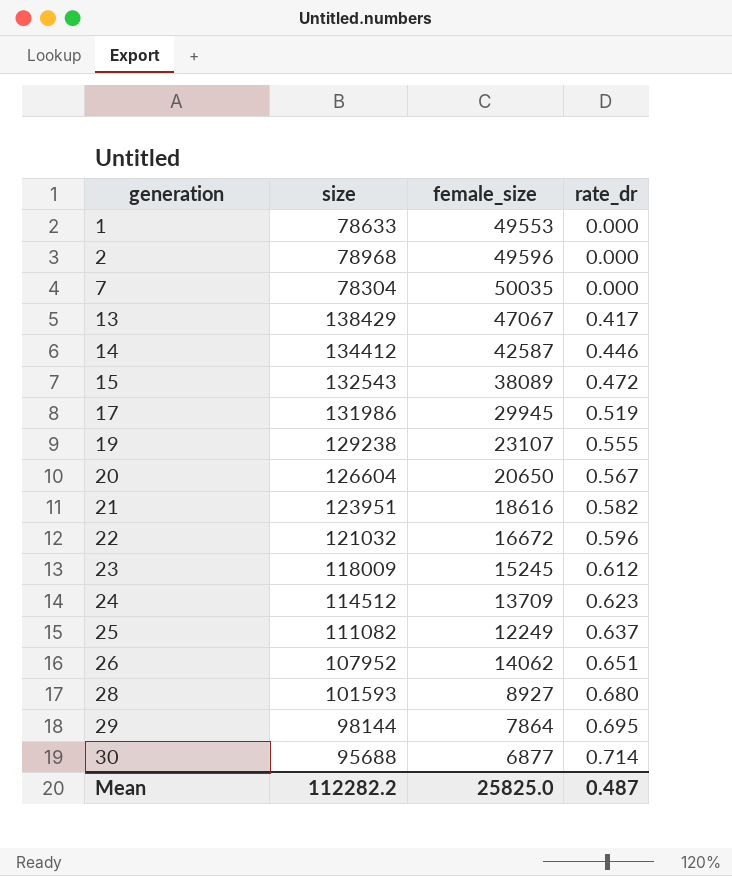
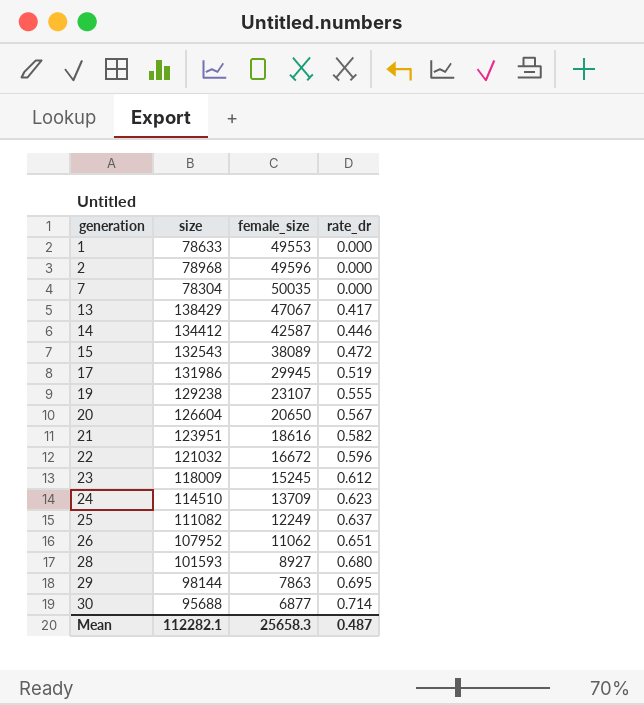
24 | size: 114512 -> 114510
26 | female_size: 14062 -> 11062
29 | female_size: 7864 -> 7863
Mean | size: 112282.2 -> 112282.1
Mean | female_size: 25825.0 -> 25658.3

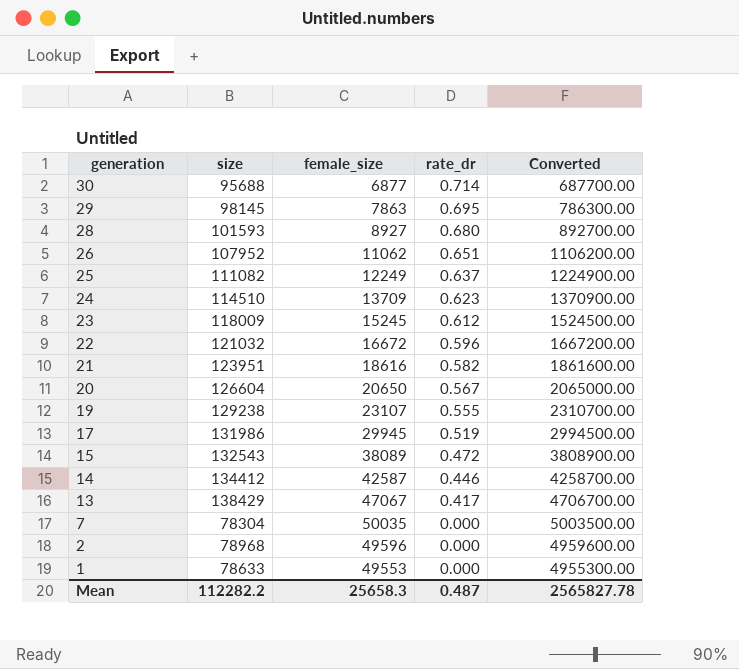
row order: generation ascending -> generation descending
column Converted | formula: none -> [female_size] * 100
29 | size: 98144 -> 98145
Mean | size: 112282.1 -> 112282.2

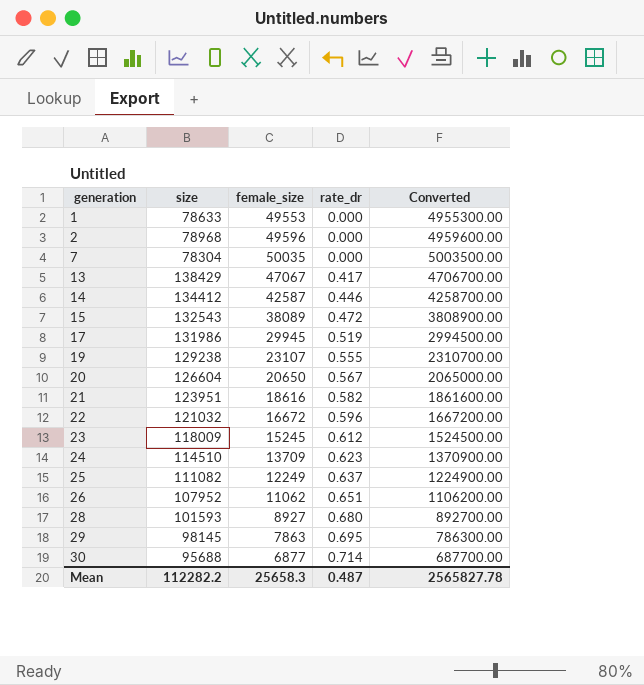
row order: generation descending -> generation ascending

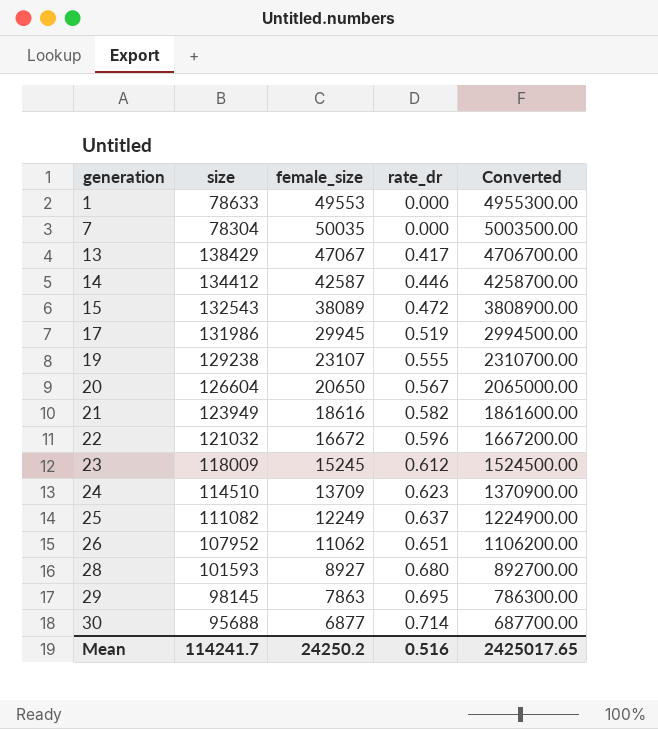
row 2: 78968 | 49596 | 0.000 | 4959600.00 -> none
21 | size: 123951 -> 123949
Mean | size: 112282.2 -> 114241.7
Mean | female_size: 25658.3 -> 24250.2
Mean | rate_dr: 0.487 -> 0.516
Mean | Converted: 2565827.78 -> 2425017.65

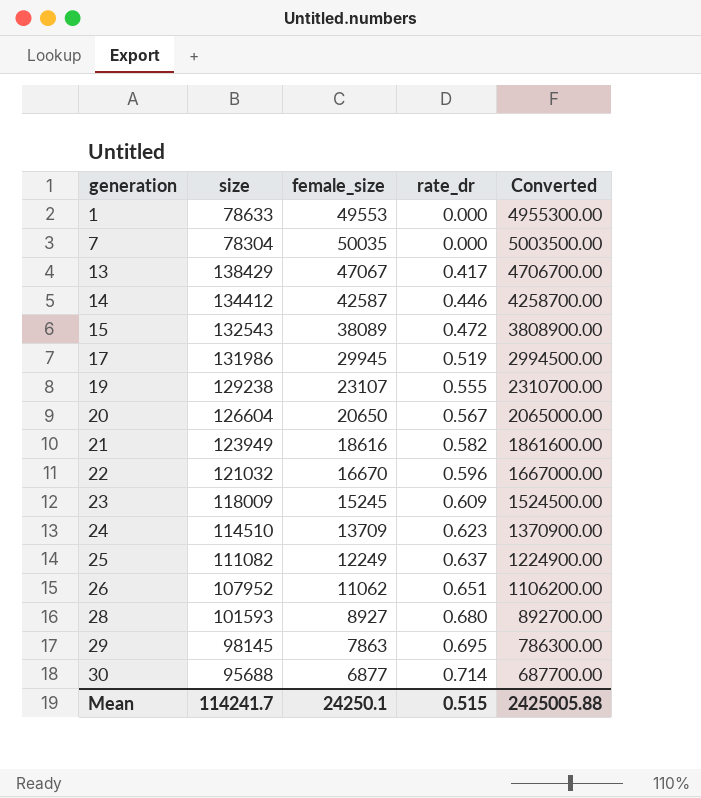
22 | female_size: 16672 -> 16670
22 | Converted: 1667200.00 -> 1667000.00
23 | rate_dr: 0.612 -> 0.609
Mean | female_size: 24250.2 -> 24250.1
Mean | rate_dr: 0.516 -> 0.515
Mean | Converted: 2425017.65 -> 2425005.88

